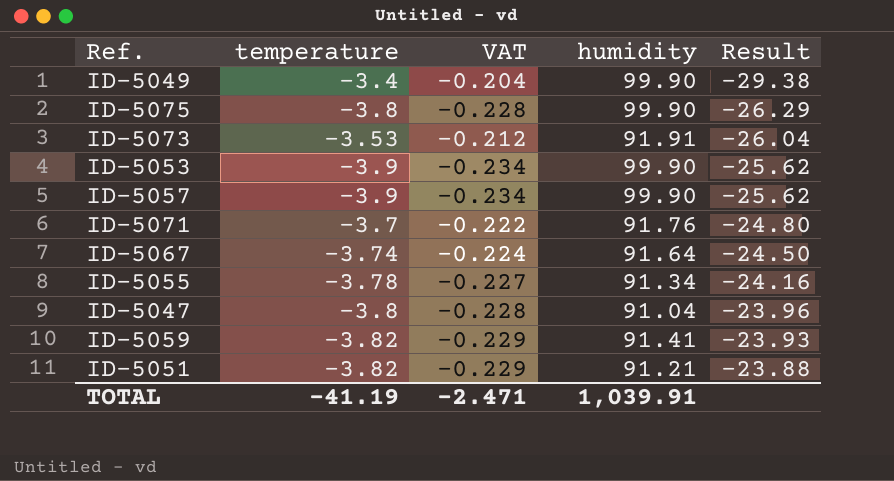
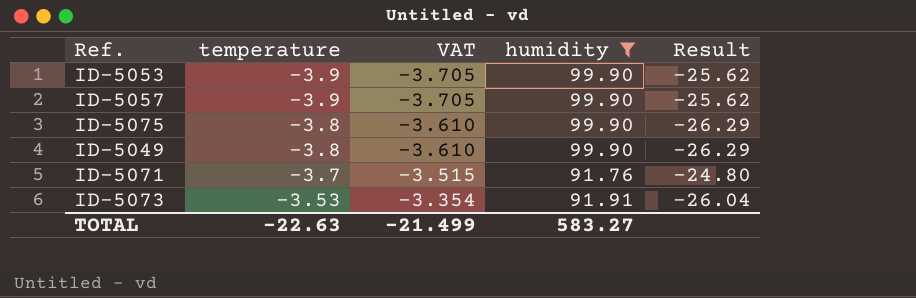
filter: none -> humidity >= 91.76
row order: Result ascending -> temperature ascending
column VAT | formula: [temperature] * 0.06 -> [temperature] * 0.95
ID-5049 | temperature: -3.4 -> -3.8
ID-5049 | Result: -29.38 -> -26.29
TOTAL | temperature: -41.19 -> -22.63
TOTAL | VAT: -2.471 -> -21.499
TOTAL | humidity: 1,039.91 -> 583.27

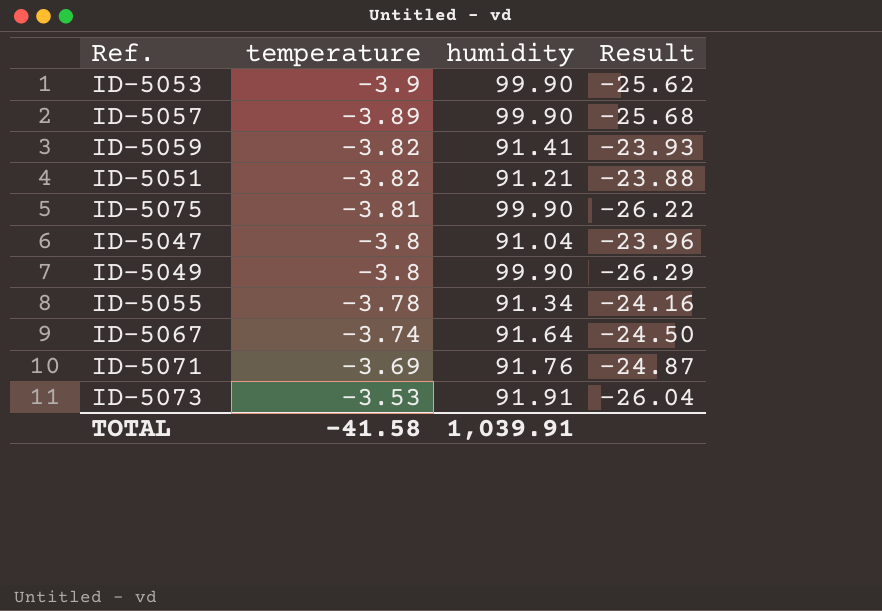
filter: humidity >= 91.76 -> none
column VAT | formula: [temperature] * 0.95 -> none
ID-5057 | temperature: -3.9 -> -3.89
ID-5057 | Result: -25.62 -> -25.68
ID-5075 | temperature: -3.8 -> -3.81
ID-5075 | Result: -26.29 -> -26.22
ID-5071 | temperature: -3.7 -> -3.69
ID-5071 | Result: -24.80 -> -24.87
TOTAL | temperature: -22.63 -> -41.58
TOTAL | humidity: 583.27 -> 1,039.91

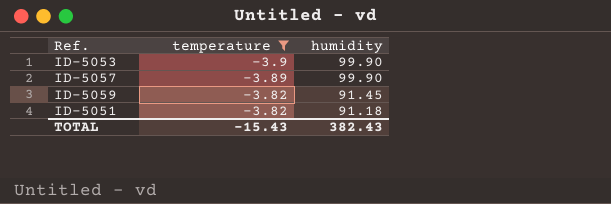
filter: none -> temperature <= -3.82
column Result | formula: [humidity] / [temperature] -> none
ID-5059 | humidity: 91.41 -> 91.45
ID-5051 | humidity: 91.21 -> 91.18
TOTAL | temperature: -41.58 -> -15.43
TOTAL | humidity: 1,039.91 -> 382.43

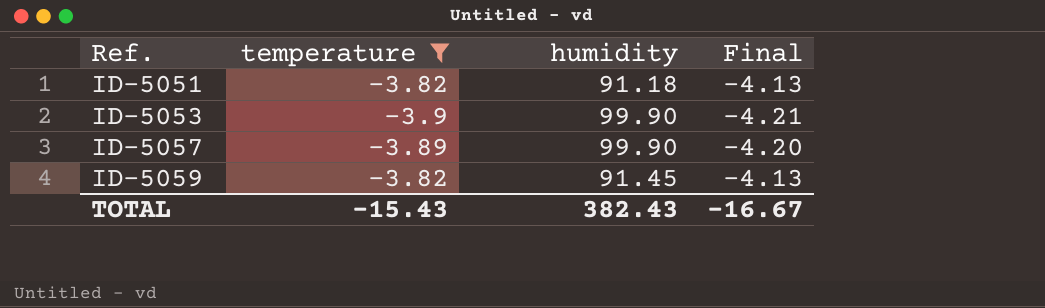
row order: temperature ascending -> Ref. ascending
column Final | formula: none -> [temperature] * 1.08

